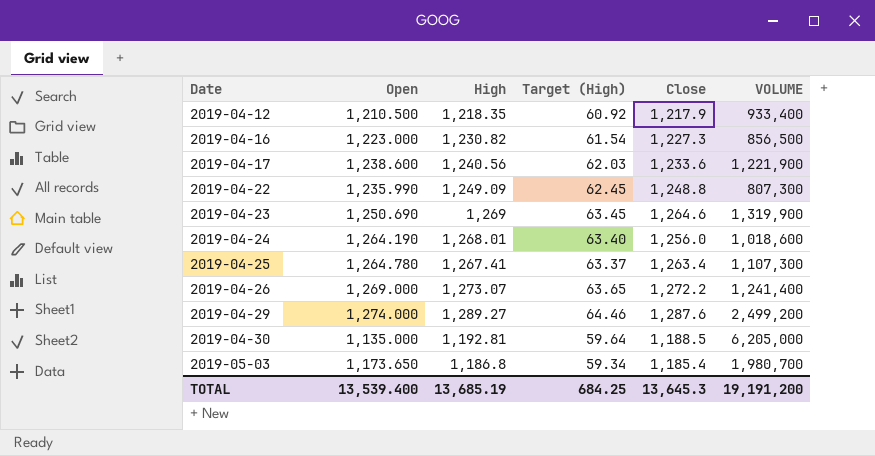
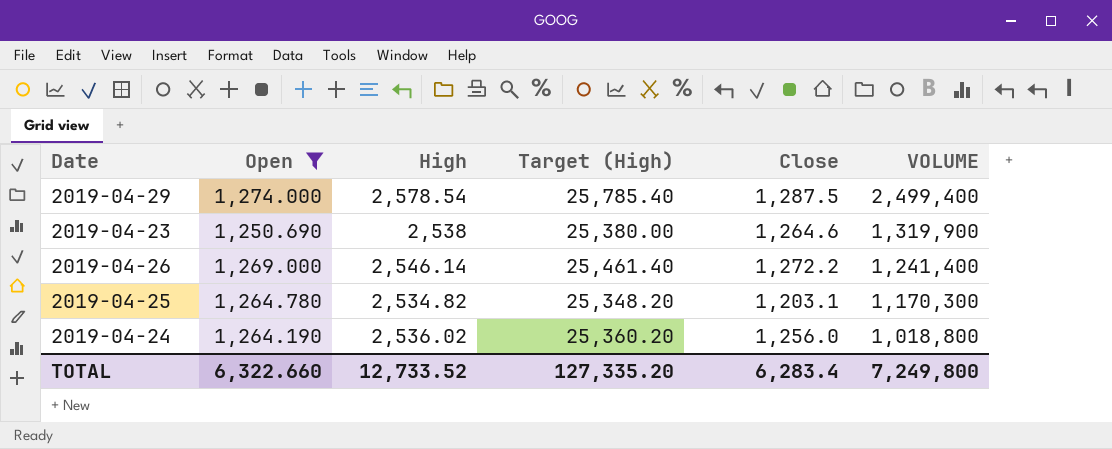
filter: none -> Open >= 1,250.690
row order: Date ascending -> VOLUME descending
column Target (High) | formula: [High] * 0.05 -> [High] * 10
2019-04-29 | High: 1,289.27 -> 2,578.54
2019-04-29 | Close: 1,287.6 -> 1,287.5
2019-04-29 | VOLUME: 2,499,200 -> 2,499,400
2019-04-23 | High: 1,269 -> 2,538
2019-04-26 | High: 1,273.07 -> 2,546.14
2019-04-25 | High: 1,267.41 -> 2,534.82
2019-04-25 | Close: 1,263.4 -> 1,203.1
2019-04-25 | VOLUME: 1,107,300 -> 1,170,300
2019-04-24 | High: 1,268.01 -> 2,536.02
2019-04-24 | VOLUME: 1,018,600 -> 1,018,800
TOTAL | Open: 13,539.400 -> 6,322.660
TOTAL | High: 13,685.19 -> 12,733.52
TOTAL | Target (High): 684.25 -> 127,335.20
TOTAL | Close: 13,645.3 -> 6,283.4
TOTAL | VOLUME: 19,191,200 -> 7,249,800

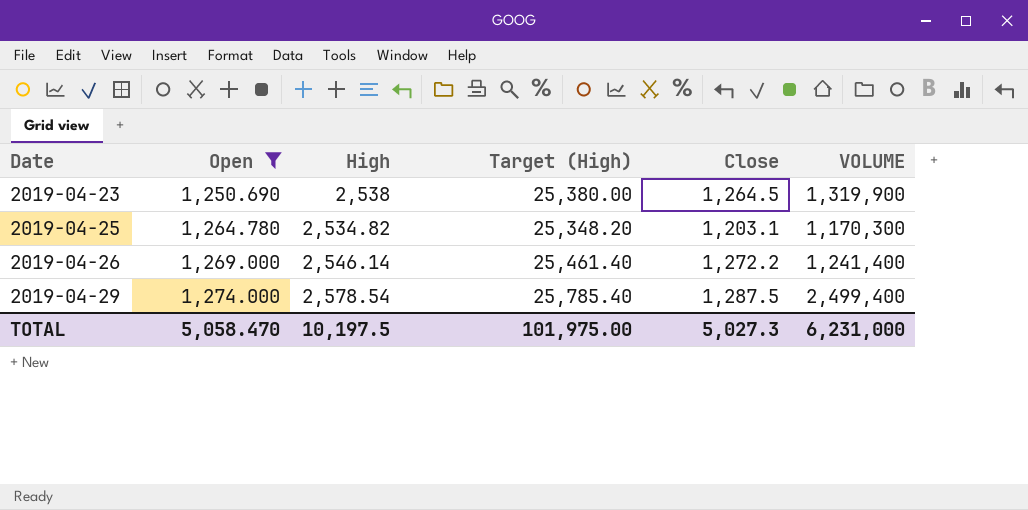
row order: VOLUME descending -> Date ascending
row 2019-04-24: 1,264.190 | 2,536.02 | 25,360.20 | 1,256.0 | 1,018,800 -> none
2019-04-23 | Close: 1,264.6 -> 1,264.5
TOTAL | Open: 6,322.660 -> 5,058.470
TOTAL | High: 12,733.52 -> 10,197.5
TOTAL | Target (High): 127,335.20 -> 101,975.00
TOTAL | Close: 6,283.4 -> 5,027.3
TOTAL | VOLUME: 7,249,800 -> 6,231,000

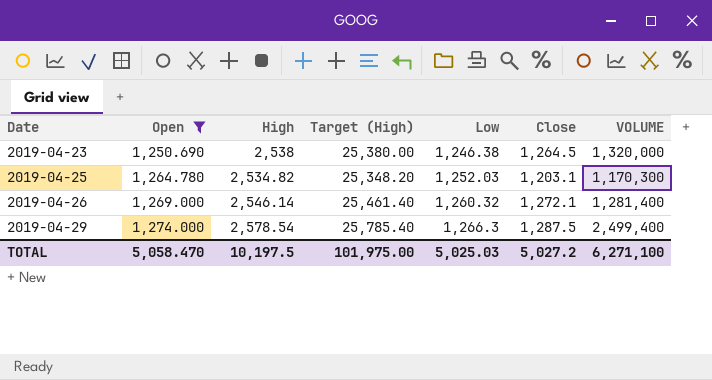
column Low | position: none -> 5
2019-04-23 | VOLUME: 1,319,900 -> 1,320,000
2019-04-26 | Close: 1,272.2 -> 1,272.1
2019-04-26 | VOLUME: 1,241,400 -> 1,281,400
TOTAL | Close: 5,027.3 -> 5,027.2
TOTAL | VOLUME: 6,231,000 -> 6,271,100

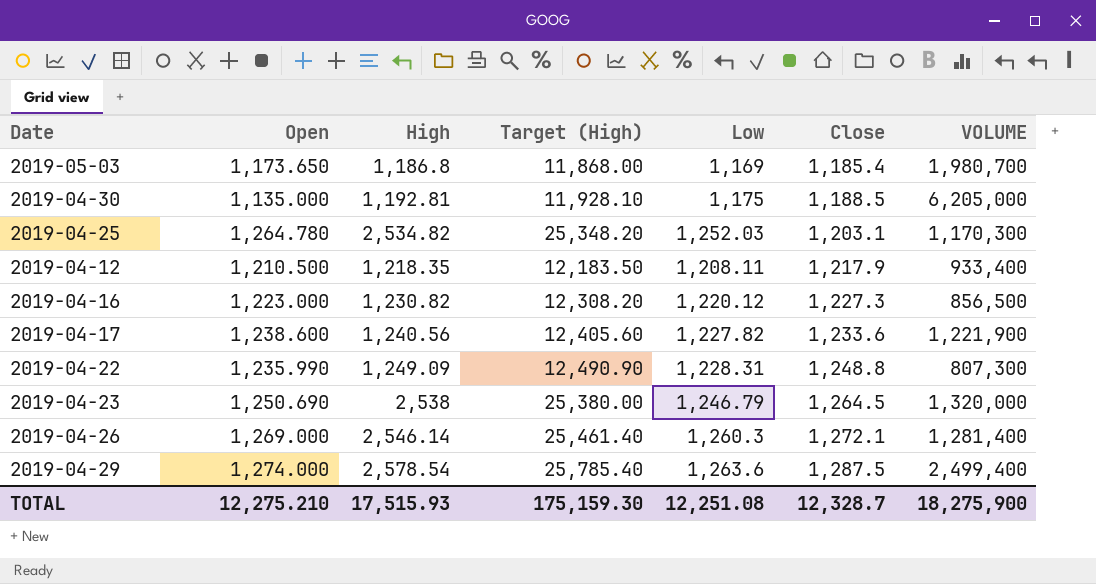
filter: Open >= 1,250.690 -> none
row order: Date ascending -> Close ascending
2019-04-23 | Low: 1,246.38 -> 1,246.79
2019-04-26 | Low: 1,260.32 -> 1,260.3
2019-04-29 | Low: 1,266.3 -> 1,263.6
TOTAL | Open: 5,058.470 -> 12,275.210
TOTAL | High: 10,197.5 -> 17,515.93
TOTAL | Target (High): 101,975.00 -> 175,159.30
TOTAL | Low: 5,025.03 -> 12,251.08
TOTAL | Close: 5,027.2 -> 12,328.7
TOTAL | VOLUME: 6,271,100 -> 18,275,900

